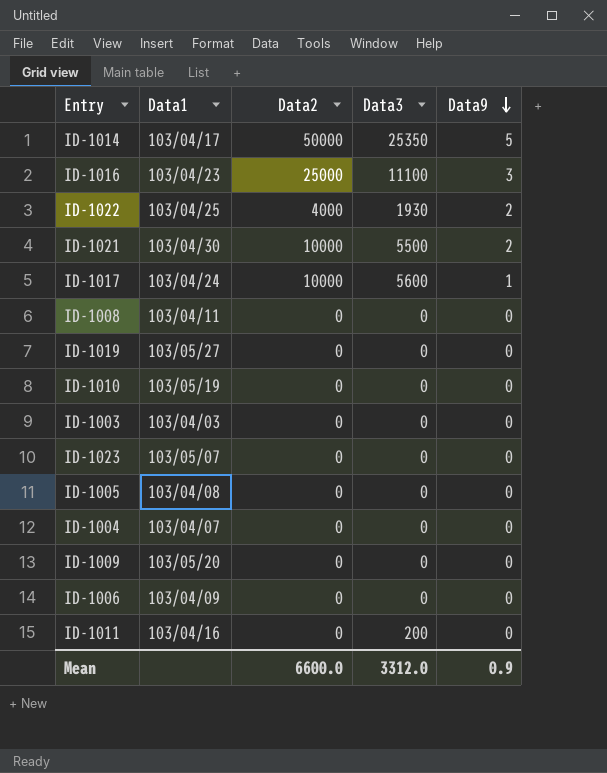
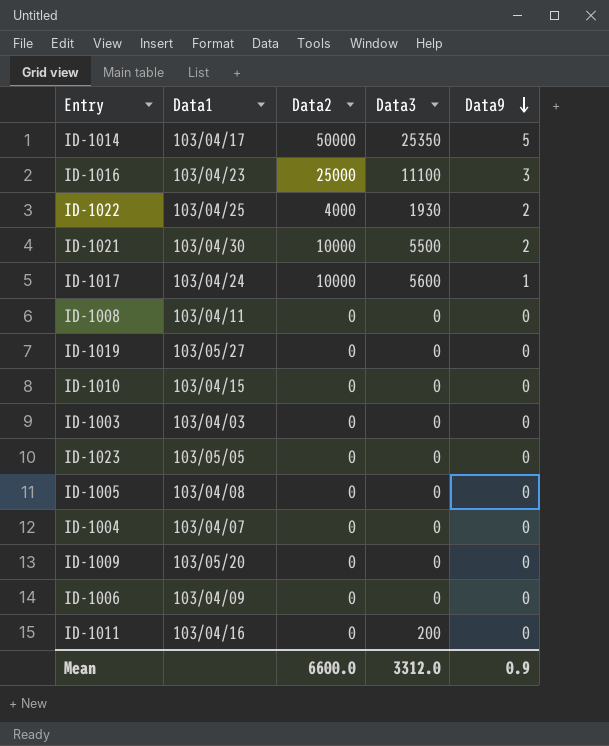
ID-1010 | Data1: 103/05/19 -> 103/04/15
ID-1023 | Data1: 103/05/07 -> 103/05/05

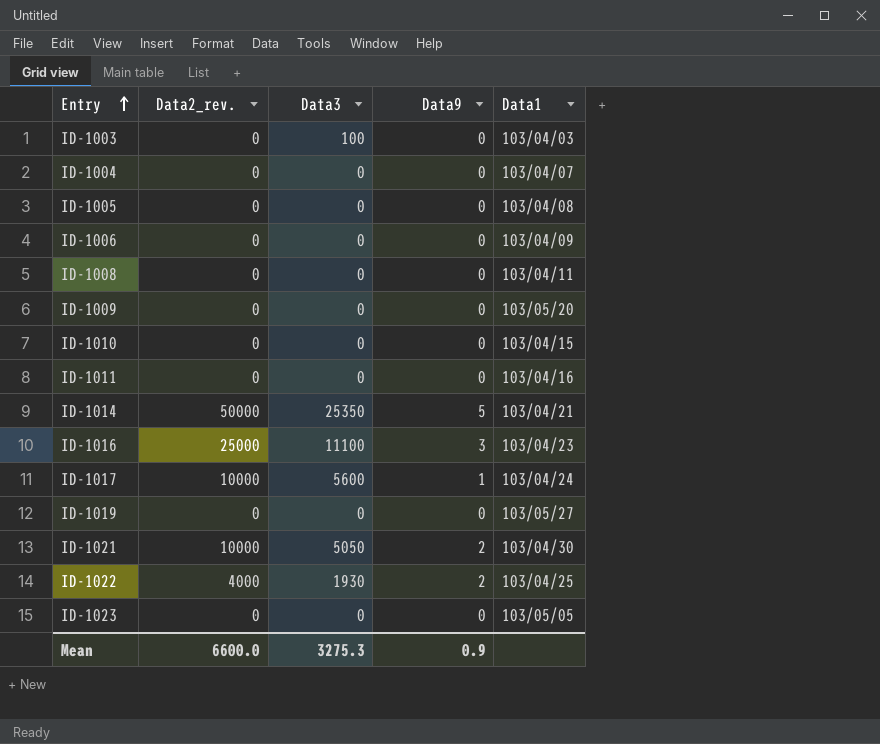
row order: Data9 descending -> Entry ascending
column name: Data2 -> Data2_rev.
column Data1 | position: 2 -> 5
ID-1003 | Data3: 0 -> 100
ID-1011 | Data3: 200 -> 0
ID-1014 | Data1: 103/04/17 -> 103/04/21
ID-1021 | Data3: 5500 -> 5050
Mean | Data3: 3312.0 -> 3275.3

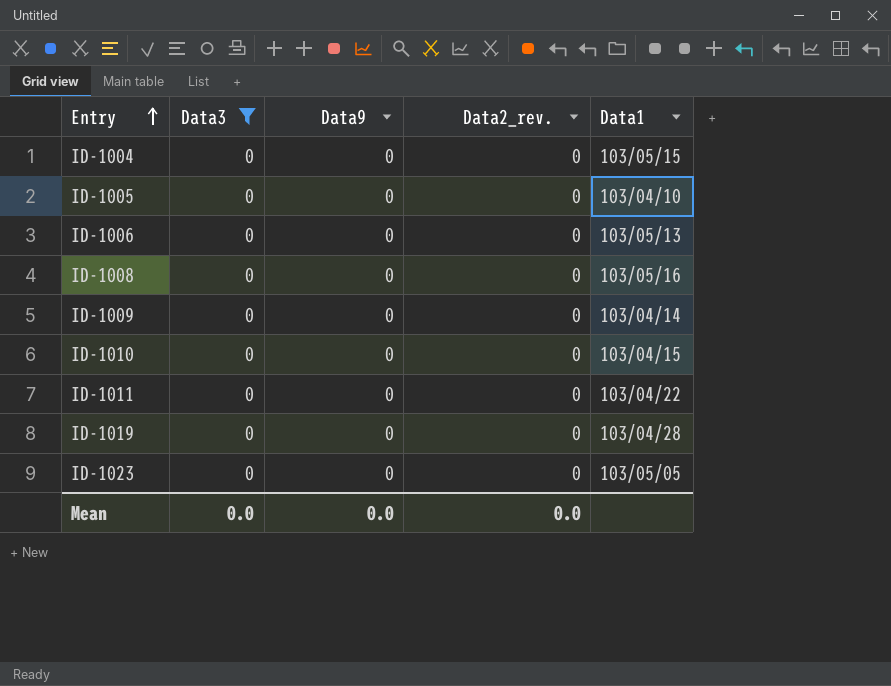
filter: none -> Data3 = 0
column Data2_rev. | position: 2 -> 4
ID-1004 | Data1: 103/04/07 -> 103/05/15
ID-1005 | Data1: 103/04/08 -> 103/04/10
ID-1006 | Data1: 103/04/09 -> 103/05/13
ID-1008 | Data1: 103/04/11 -> 103/05/16
ID-1009 | Data1: 103/05/20 -> 103/04/14
ID-1011 | Data1: 103/04/16 -> 103/04/22
ID-1019 | Data1: 103/05/27 -> 103/04/28
Mean | Data3: 3275.3 -> 0.0
Mean | Data9: 0.9 -> 0.0
Mean | Data2_rev.: 6600.0 -> 0.0

